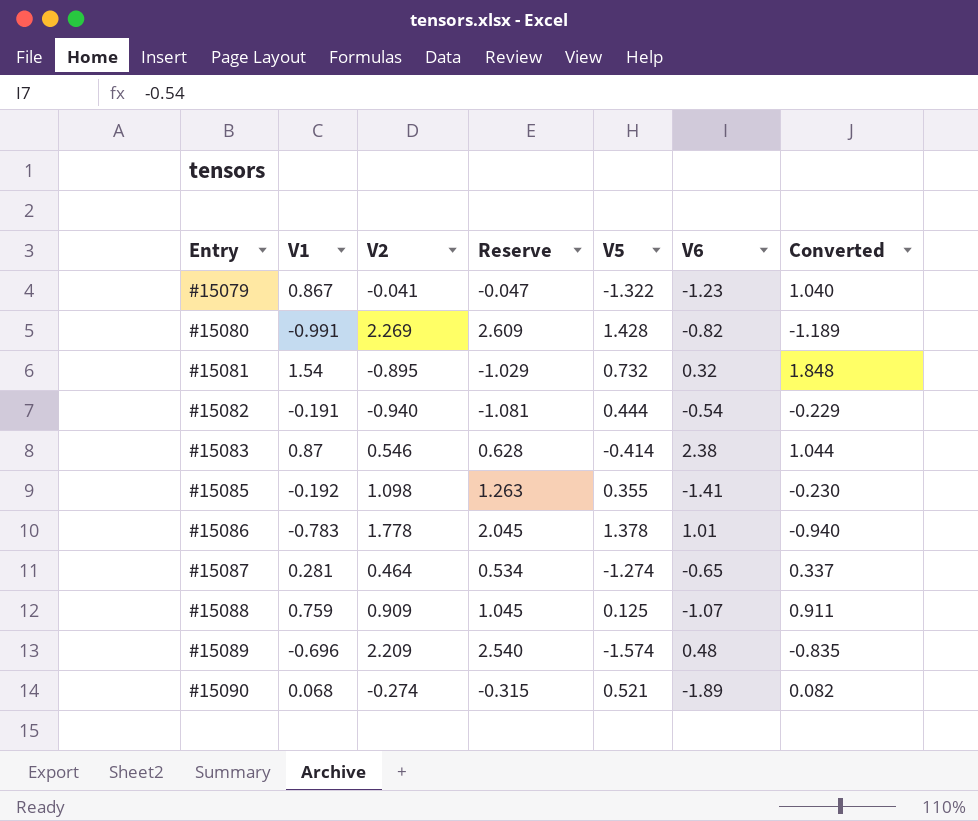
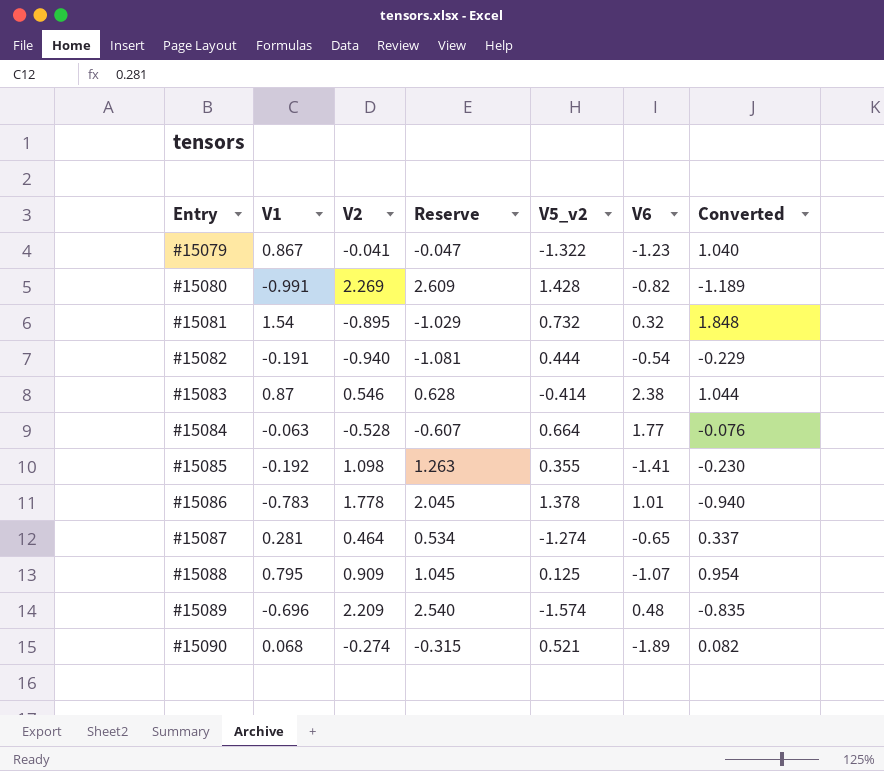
column name: V5 -> V5_v2
row #15084: none -> -0.063 | -0.528 | -0.607 | 0.664 | 1.77 | -0.076
#15088 | V1: 0.759 -> 0.795
#15088 | Converted: 0.911 -> 0.954

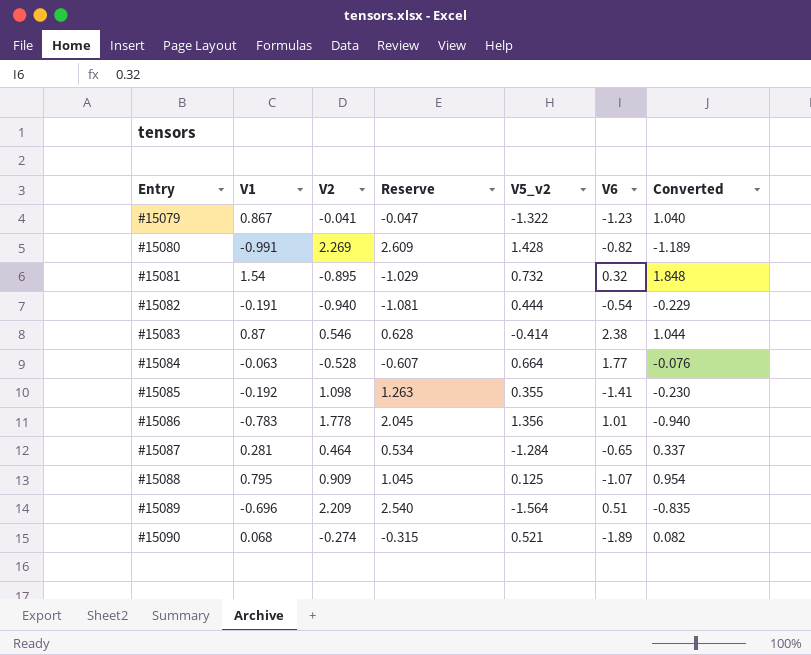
#15086 | V5_v2: 1.378 -> 1.356
#15087 | V5_v2: -1.274 -> -1.284
#15089 | V5_v2: -1.574 -> -1.564
#15089 | V6: 0.48 -> 0.51

